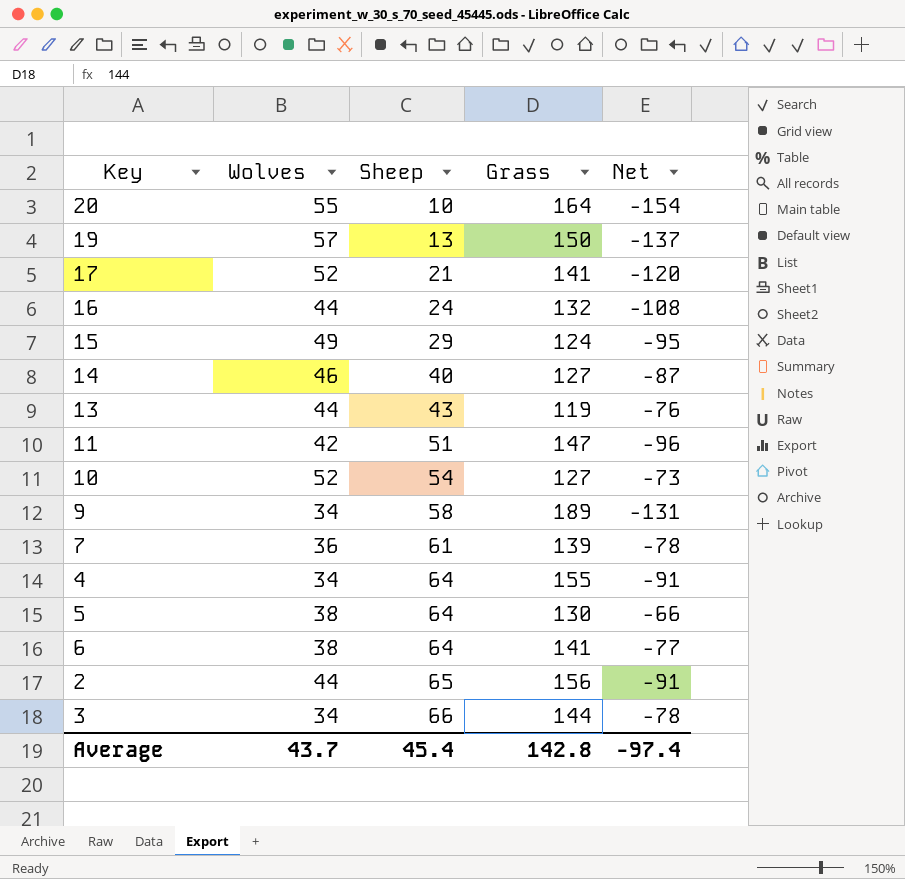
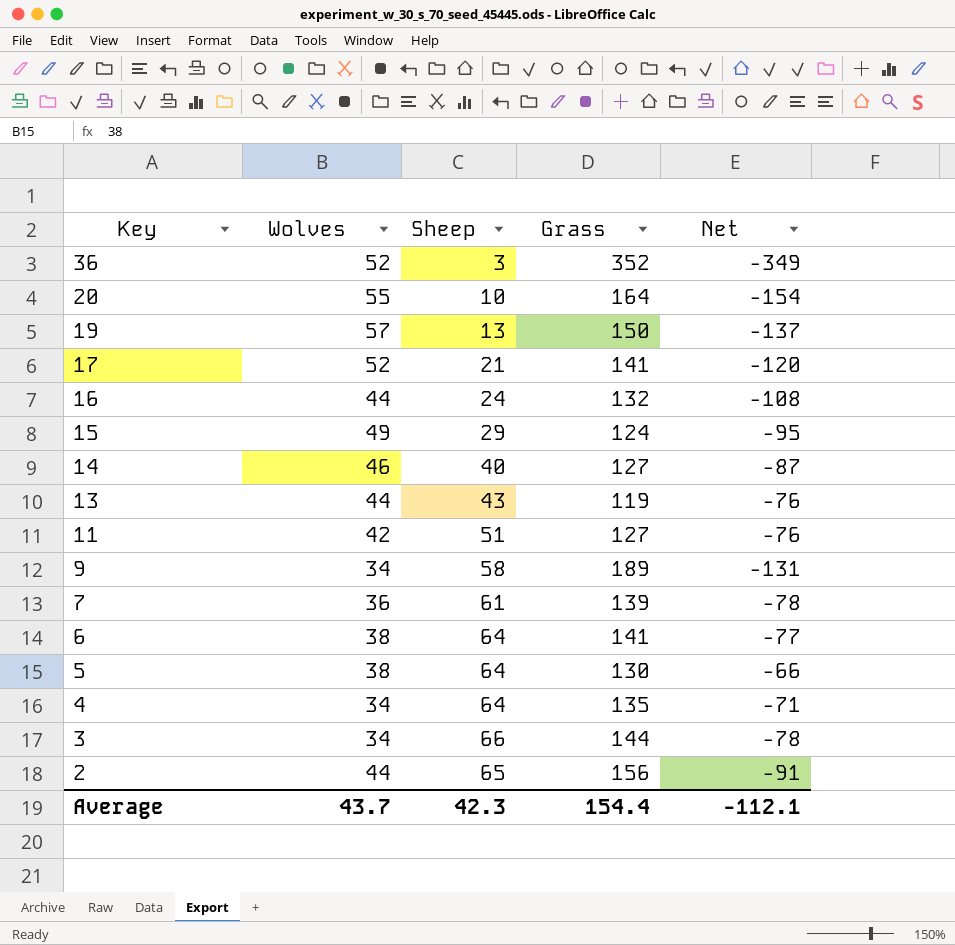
row order: Sheep ascending -> Key descending
row 10: 52 | 54 | 127 | -73 -> none
row 36: none -> 52 | 3 | 352 | -349
11 | Grass: 147 -> 127
11 | Net: -96 -> -76
4 | Grass: 155 -> 135
4 | Net: -91 -> -71
Average | Sheep: 45.4 -> 42.3
Average | Grass: 142.8 -> 154.4
Average | Net: -97.4 -> -112.1

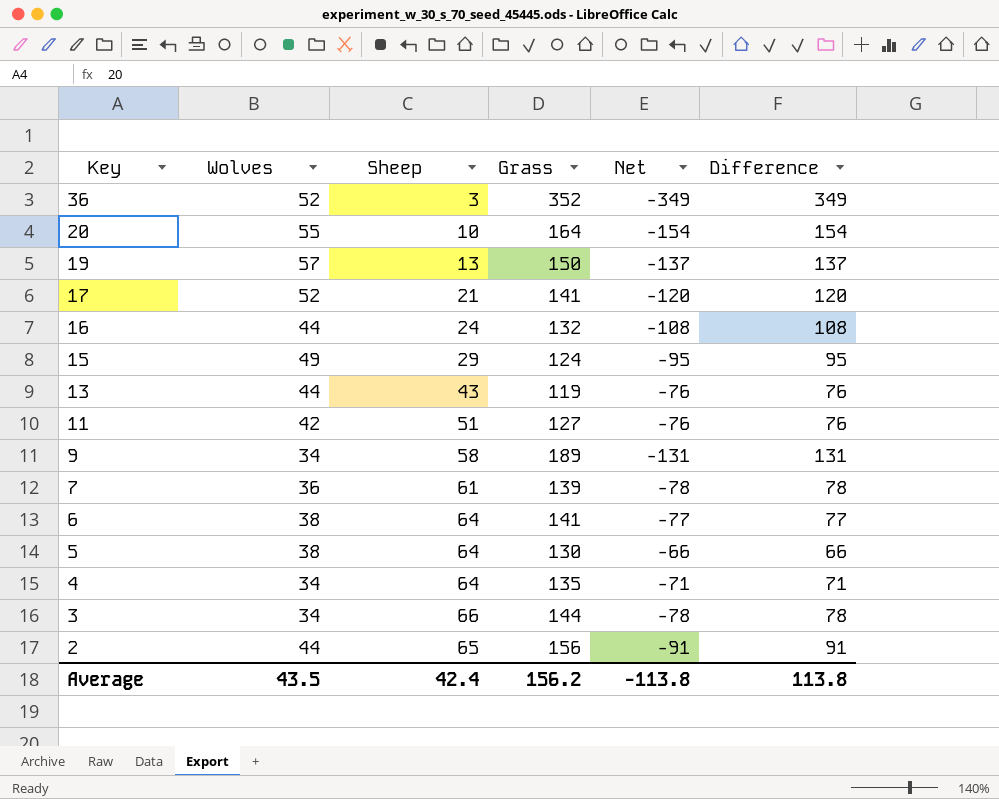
column Difference | formula: none -> [Grass] - [Sheep]
row 14: 46 | 40 | 127 | -87 -> none
Average | Wolves: 43.7 -> 43.5
Average | Sheep: 42.3 -> 42.4
Average | Grass: 154.4 -> 156.2
Average | Net: -112.1 -> -113.8

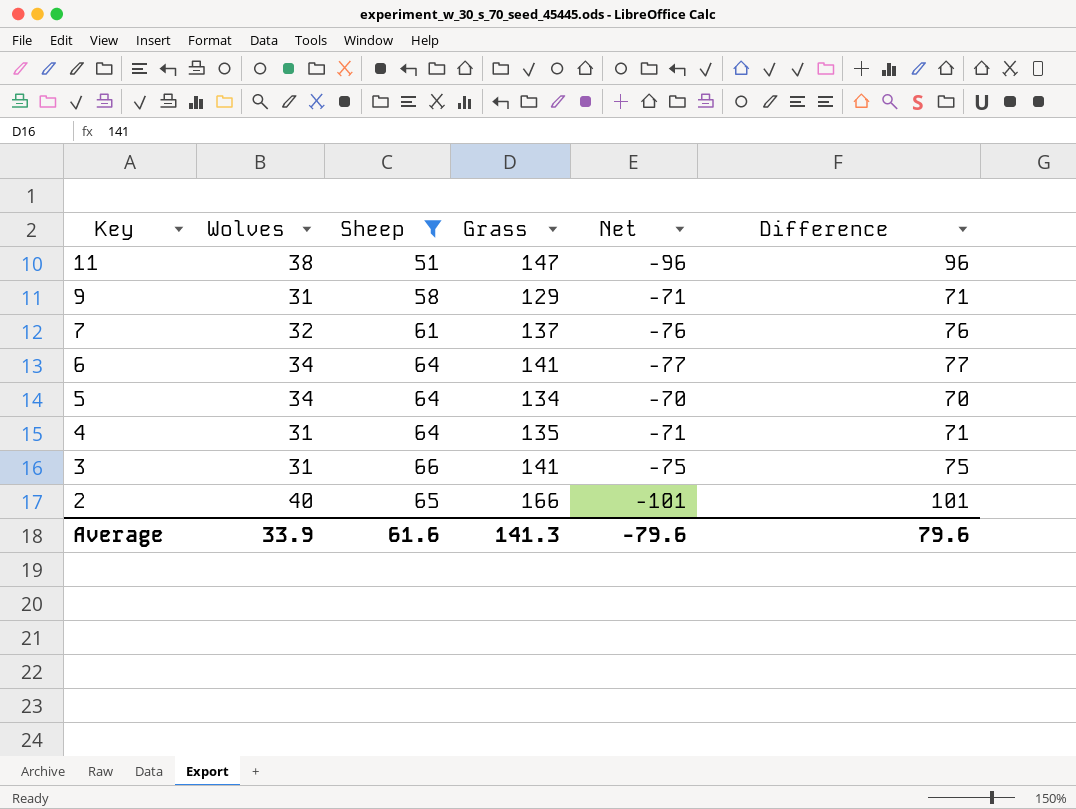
filter: none -> Sheep >= 51
11 | Wolves: 42 -> 38
11 | Grass: 127 -> 147
11 | Net: -76 -> -96
11 | Difference: 76 -> 96
9 | Wolves: 34 -> 31
9 | Grass: 189 -> 129
9 | Net: -131 -> -71
9 | Difference: 131 -> 71
7 | Wolves: 36 -> 32
7 | Grass: 139 -> 137
7 | Net: -78 -> -76
7 | Difference: 78 -> 76
6 | Wolves: 38 -> 34
5 | Wolves: 38 -> 34
5 | Grass: 130 -> 134
5 | Net: -66 -> -70
5 | Difference: 66 -> 70
4 | Wolves: 34 -> 31
3 | Wolves: 34 -> 31
3 | Grass: 144 -> 141
3 | Net: -78 -> -75
3 | Difference: 78 -> 75
2 | Wolves: 44 -> 40
2 | Grass: 156 -> 166
2 | Net: -91 -> -101
2 | Difference: 91 -> 101
Average | Wolves: 43.5 -> 33.9
Average | Sheep: 42.4 -> 61.6
Average | Grass: 156.2 -> 141.3
Average | Net: -113.8 -> -79.6
Average | Difference: 113.8 -> 79.6

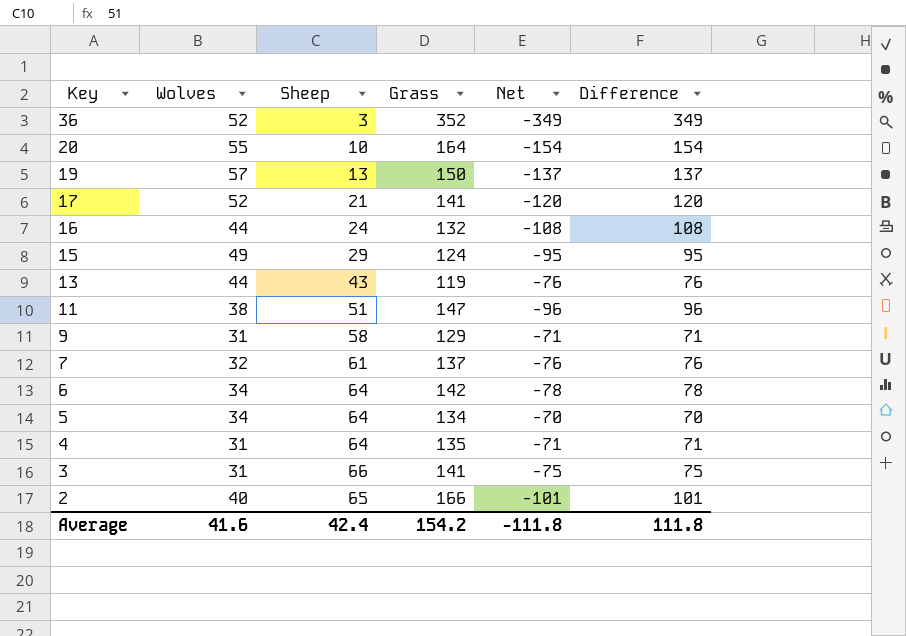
filter: Sheep >= 51 -> none
6 | Grass: 141 -> 142
6 | Net: -77 -> -78
6 | Difference: 77 -> 78
Average | Wolves: 33.9 -> 41.6
Average | Sheep: 61.6 -> 42.4
Average | Grass: 141.3 -> 154.2
Average | Net: -79.6 -> -111.8
Average | Difference: 79.6 -> 111.8

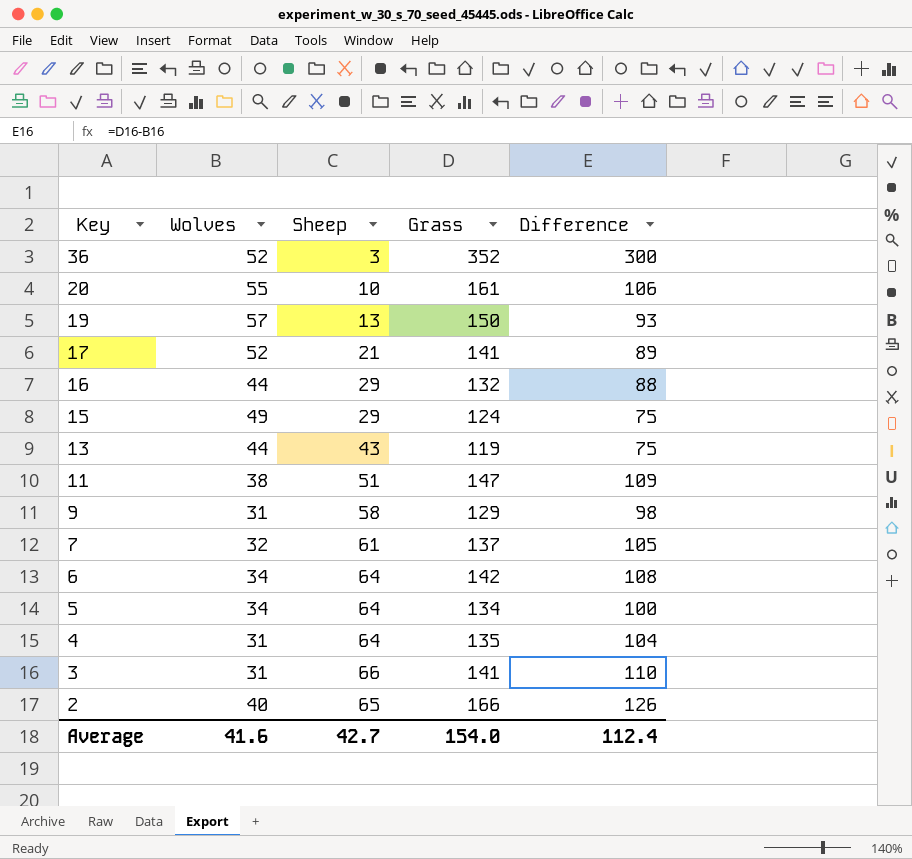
column Net | formula: [Sheep] - [Grass] -> none
column Difference | formula: [Grass] - [Sheep] -> [Grass] - [Wolves]
20 | Grass: 164 -> 161
16 | Sheep: 24 -> 29
Average | Sheep: 42.4 -> 42.7
Average | Grass: 154.2 -> 154.0
Average | Difference: 111.8 -> 112.4

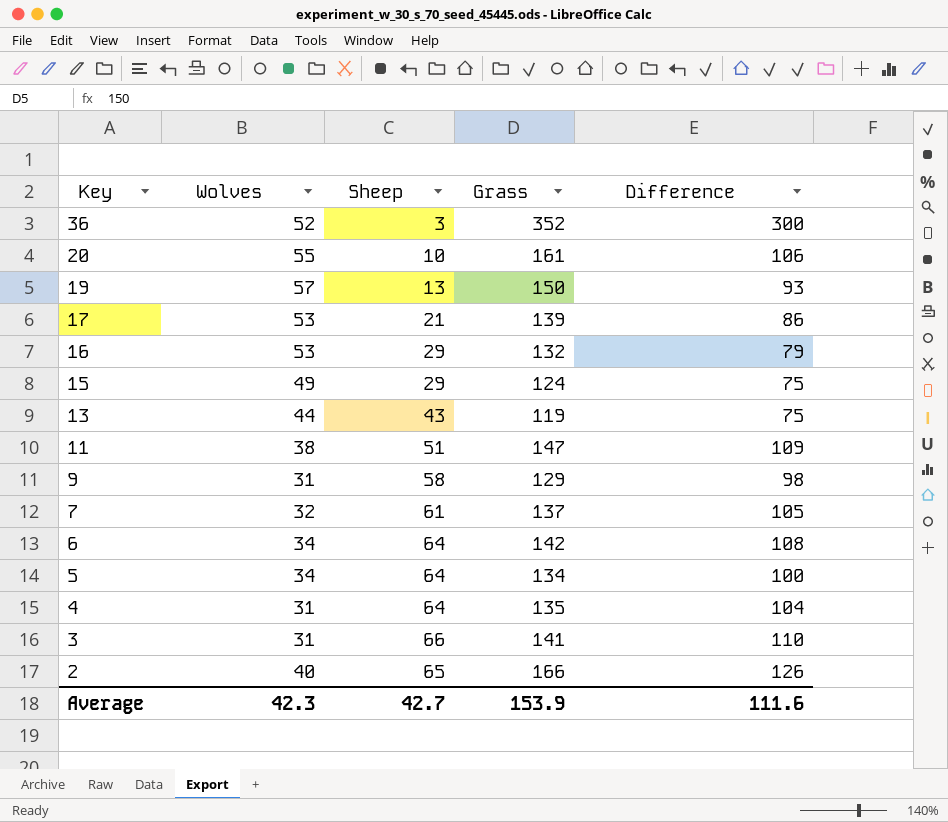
17 | Wolves: 52 -> 53
17 | Grass: 141 -> 139
17 | Difference: 89 -> 86
16 | Wolves: 44 -> 53
16 | Difference: 88 -> 79
Average | Wolves: 41.6 -> 42.3
Average | Grass: 154.0 -> 153.9
Average | Difference: 112.4 -> 111.6

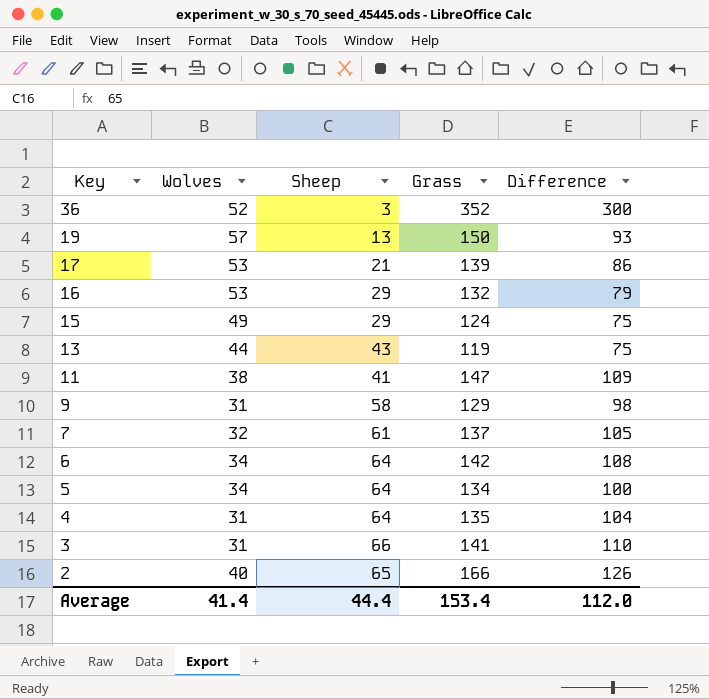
row 20: 55 | 10 | 161 | 106 -> none
11 | Sheep: 51 -> 41
Average | Wolves: 42.3 -> 41.4
Average | Sheep: 42.7 -> 44.4
Average | Grass: 153.9 -> 153.4
Average | Difference: 111.6 -> 112.0

